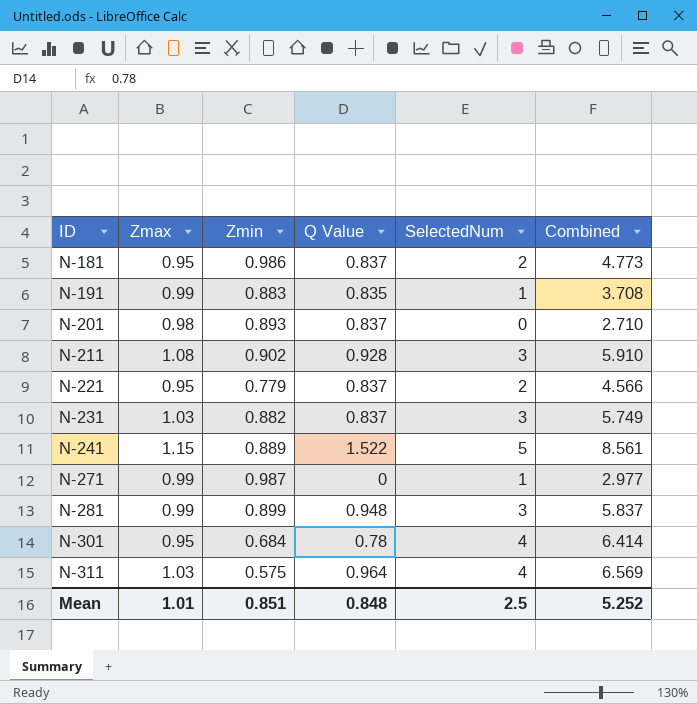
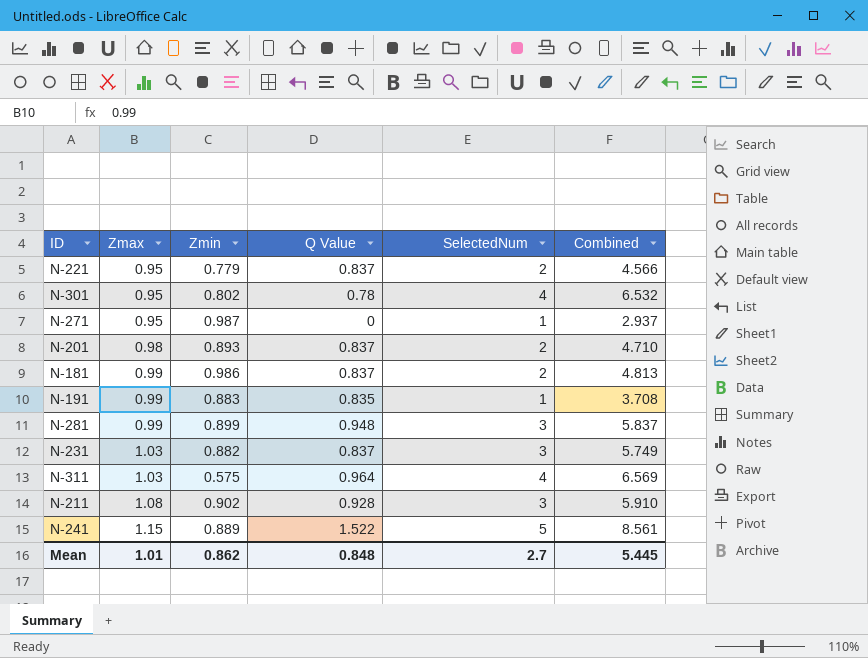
row order: ID ascending -> Zmax ascending
N-301 | Zmin: 0.684 -> 0.802
N-301 | Combined: 6.414 -> 6.532
N-271 | Zmax: 0.99 -> 0.95
N-271 | Combined: 2.977 -> 2.937
N-201 | SelectedNum: 0 -> 2
N-201 | Combined: 2.710 -> 4.710
N-181 | Zmax: 0.95 -> 0.99
N-181 | Combined: 4.773 -> 4.813
Mean | Zmin: 0.851 -> 0.862
Mean | SelectedNum: 2.5 -> 2.7
Mean | Combined: 5.252 -> 5.445

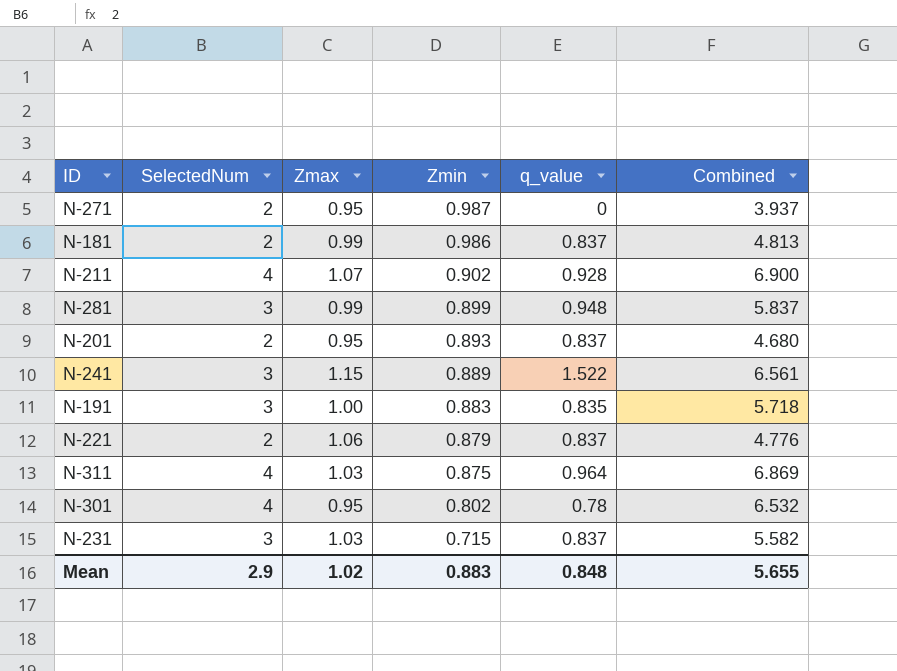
row order: Zmax ascending -> Zmin descending
column SelectedNum | position: 5 -> 2
column name: Q Value -> q_value
N-271 | SelectedNum: 1 -> 2
N-271 | Combined: 2.937 -> 3.937
N-211 | SelectedNum: 3 -> 4
N-211 | Zmax: 1.08 -> 1.07
N-211 | Combined: 5.910 -> 6.900
N-201 | Zmax: 0.98 -> 0.95
N-201 | Combined: 4.710 -> 4.680
N-241 | SelectedNum: 5 -> 3
N-241 | Combined: 8.561 -> 6.561
N-191 | SelectedNum: 1 -> 3
N-191 | Zmax: 0.99 -> 1.00
N-191 | Combined: 3.708 -> 5.718
N-221 | Zmax: 0.95 -> 1.06
N-221 | Zmin: 0.779 -> 0.879
N-221 | Combined: 4.566 -> 4.776
N-311 | Zmin: 0.575 -> 0.875
N-311 | Combined: 6.569 -> 6.869
N-231 | Zmin: 0.882 -> 0.715
N-231 | Combined: 5.749 -> 5.582
Mean | SelectedNum: 2.7 -> 2.9
Mean | Zmax: 1.01 -> 1.02
Mean | Zmin: 0.862 -> 0.883
Mean | Combined: 5.445 -> 5.655

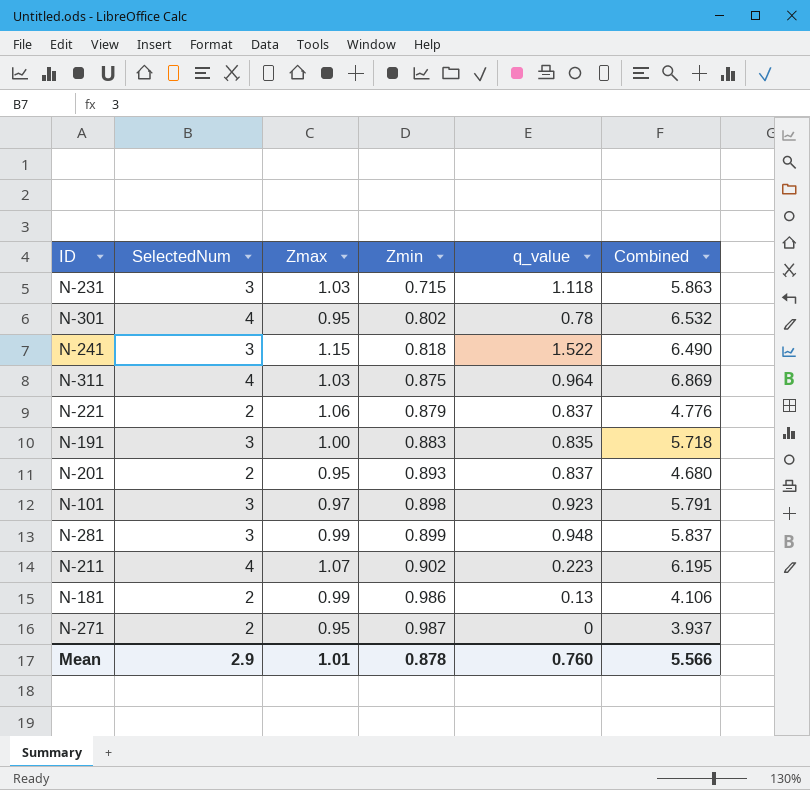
row order: Zmin descending -> Zmin ascending
N-231 | q_value: 0.837 -> 1.118
N-231 | Combined: 5.582 -> 5.863
N-241 | Zmin: 0.889 -> 0.818
N-241 | Combined: 6.561 -> 6.490
row N-101: none -> 3 | 0.97 | 0.898 | 0.923 | 5.791
N-211 | q_value: 0.928 -> 0.223
N-211 | Combined: 6.900 -> 6.195
N-181 | q_value: 0.837 -> 0.13
N-181 | Combined: 4.813 -> 4.106
Mean | Zmax: 1.02 -> 1.01
Mean | Zmin: 0.883 -> 0.878
Mean | q_value: 0.848 -> 0.760
Mean | Combined: 5.655 -> 5.566

